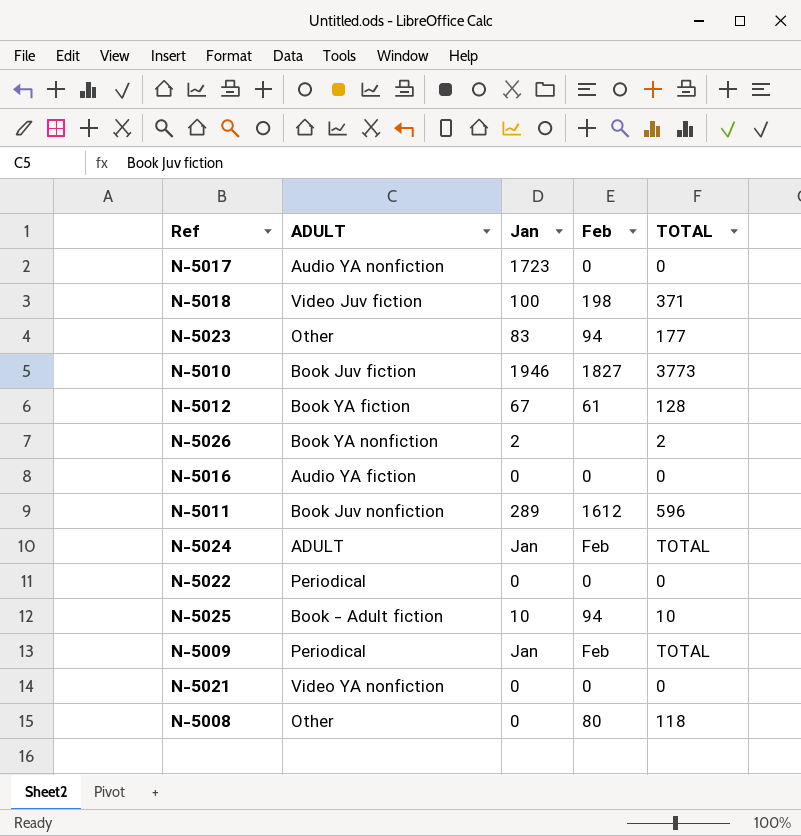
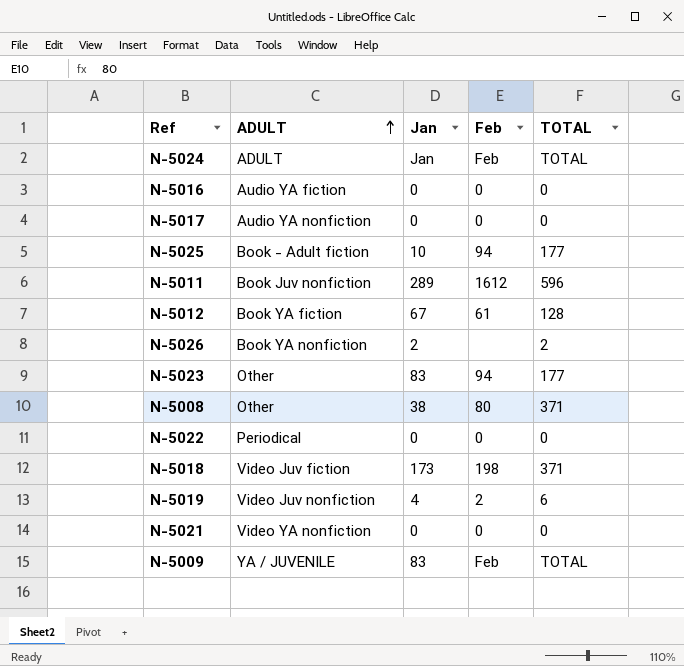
row order: none -> ADULT ascending
row N-5010: Book Juv fiction | 1946 | 1827 | 3773 -> none
N-5017 | Jan: 1723 -> 0
N-5025 | TOTAL: 10 -> 177
N-5008 | Jan: 0 -> 38
N-5008 | TOTAL: 118 -> 371
N-5018 | Jan: 100 -> 173
row N-5019: none -> Video Juv nonfiction | 4 | 2 | 6
N-5009 | ADULT: Periodical -> YA / JUVENILE
N-5009 | Jan: Jan -> 83

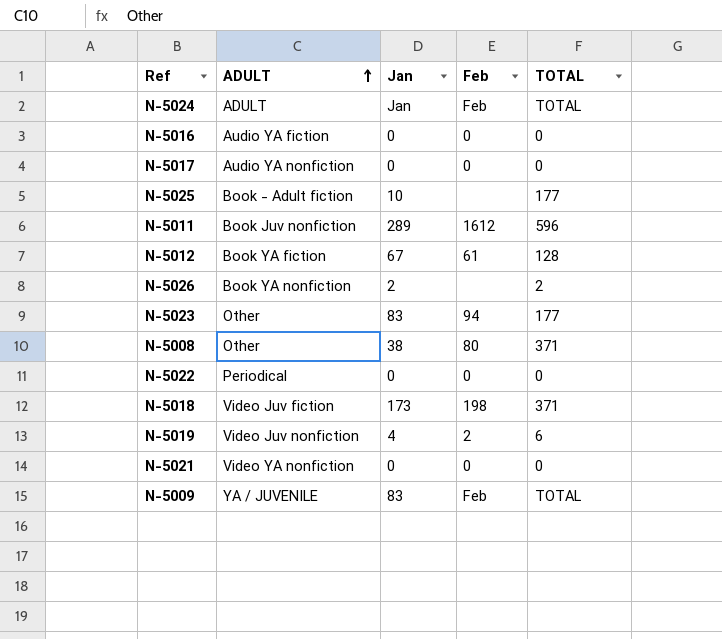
N-5025 | Feb: 94 -> none

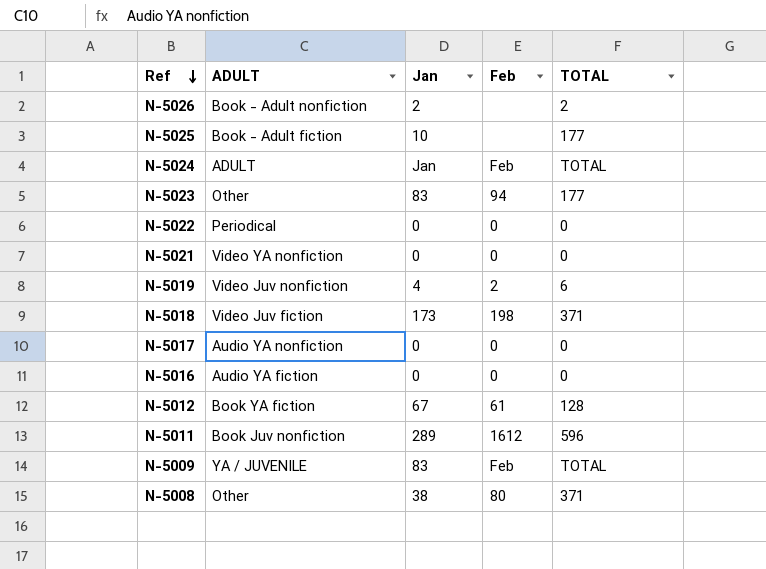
row order: ADULT ascending -> Ref descending
N-5026 | ADULT: Book YA nonfiction -> Book - Adult nonfiction

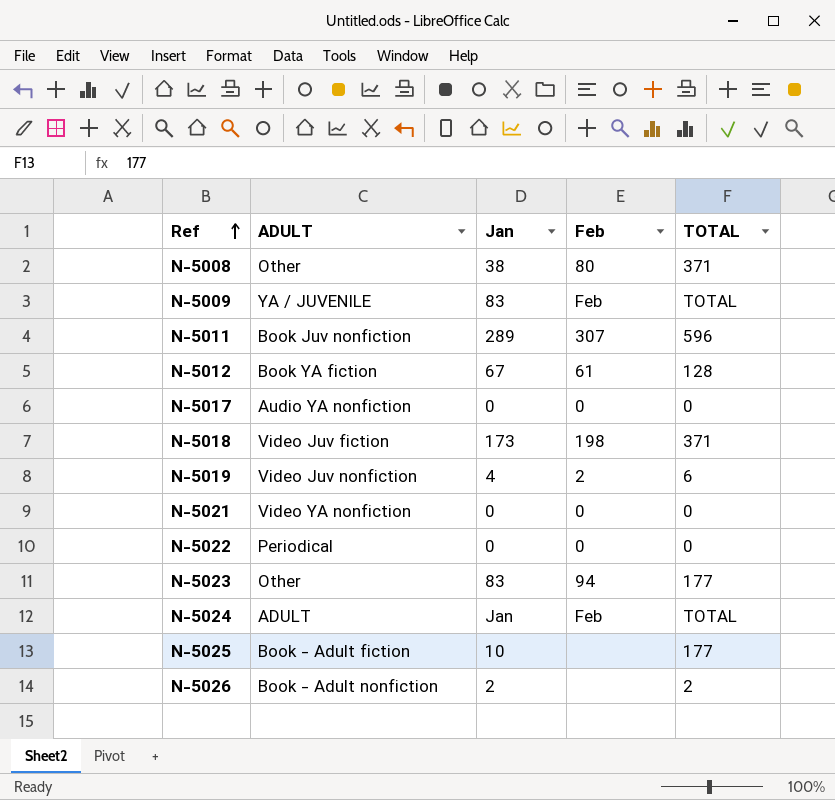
row order: Ref descending -> Ref ascending
row N-5016: Audio YA fiction | 0 | 0 | 0 -> none
N-5011 | Feb: 1612 -> 307

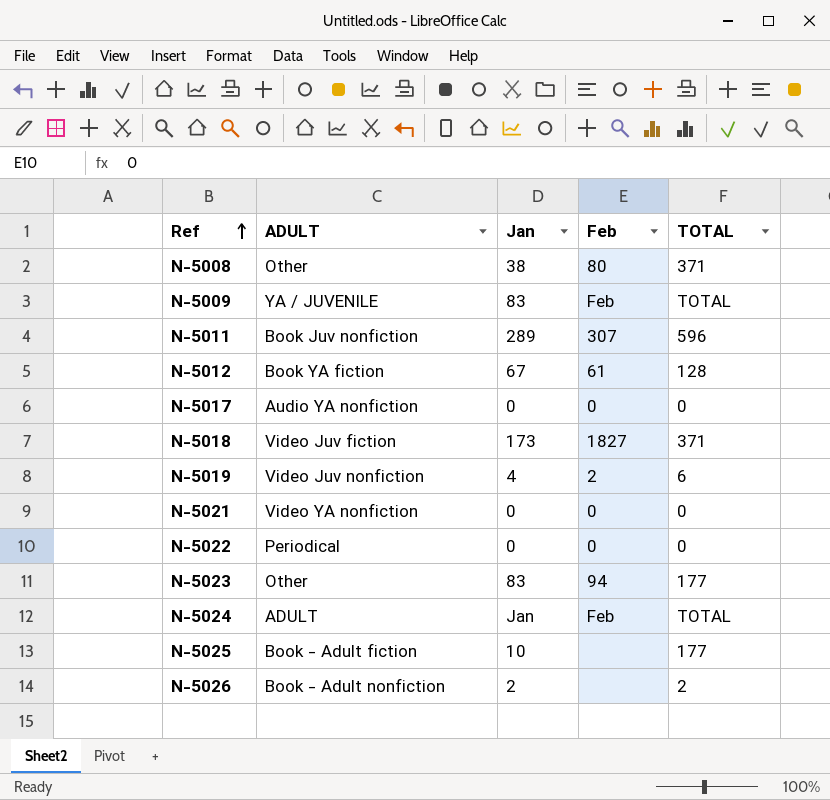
N-5018 | Feb: 198 -> 1827

